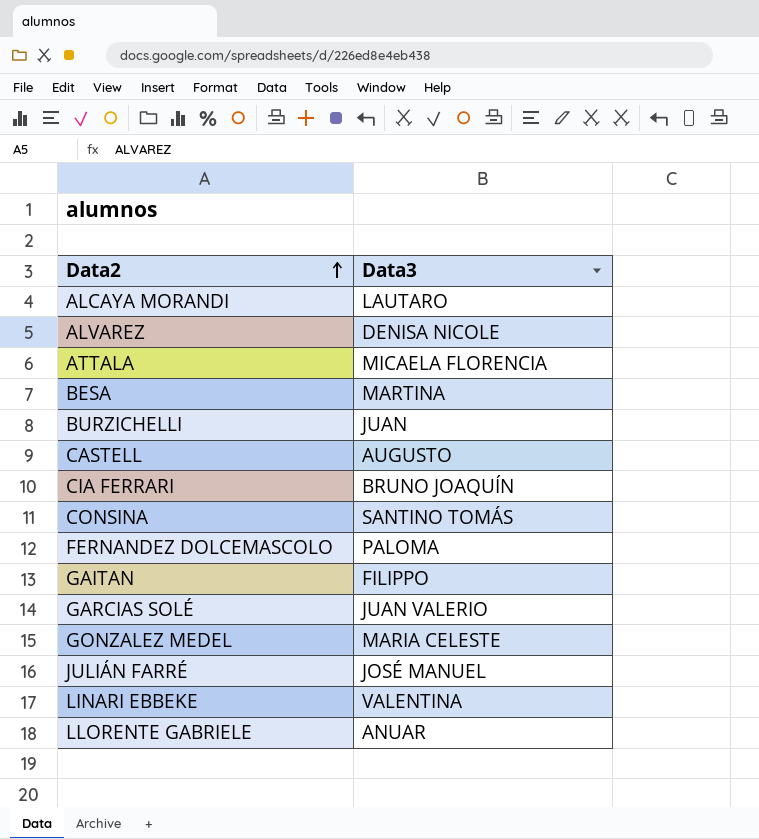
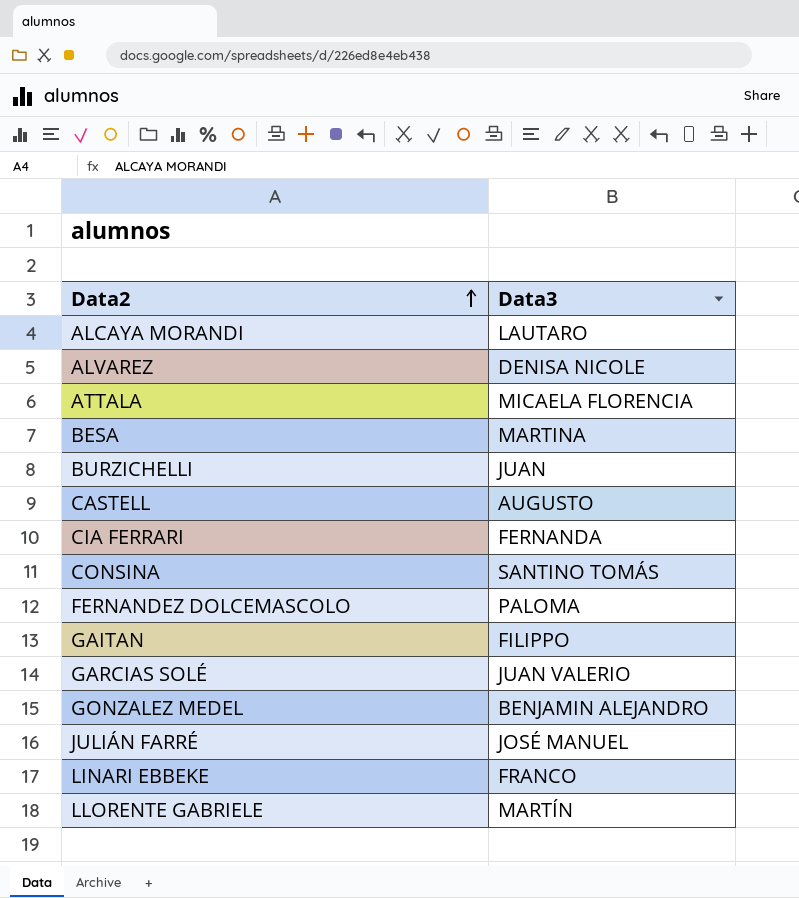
CIA FERRARI | Data3: BRUNO JOAQUÍN -> FERNANDA
GONZALEZ MEDEL | Data3: MARIA CELESTE -> BENJAMIN ALEJANDRO
LINARI EBBEKE | Data3: VALENTINA -> FRANCO
LLORENTE GABRIELE | Data3: ANUAR -> MARTÍN

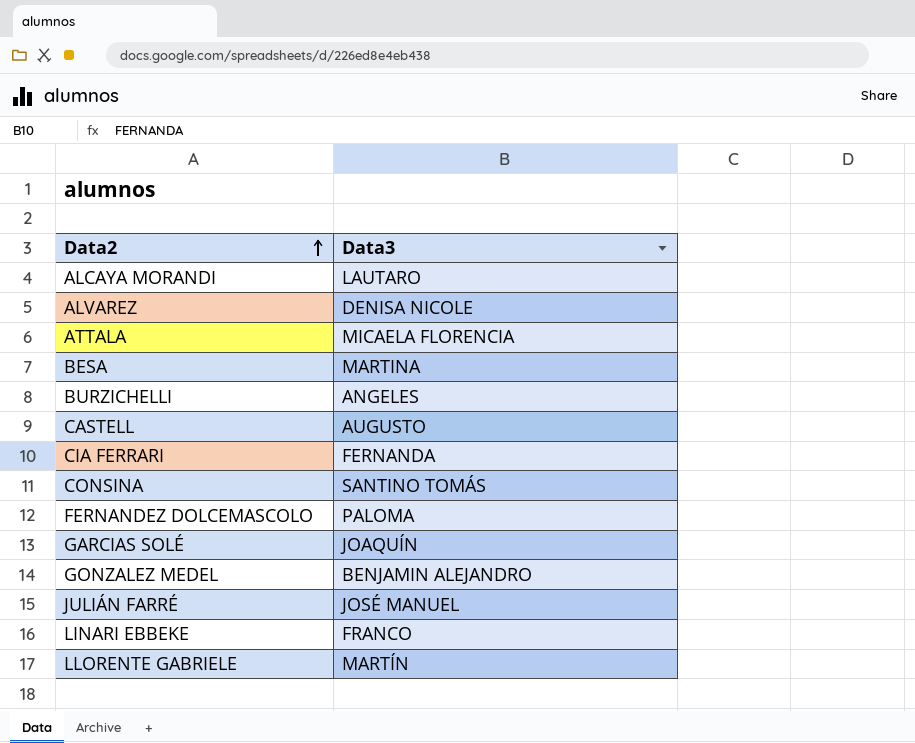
row GAITAN: FILIPPO -> none
BURZICHELLI | Data3: JUAN -> ANGELES
GARCIAS SOLÉ | Data3: JUAN VALERIO -> JOAQUÍN

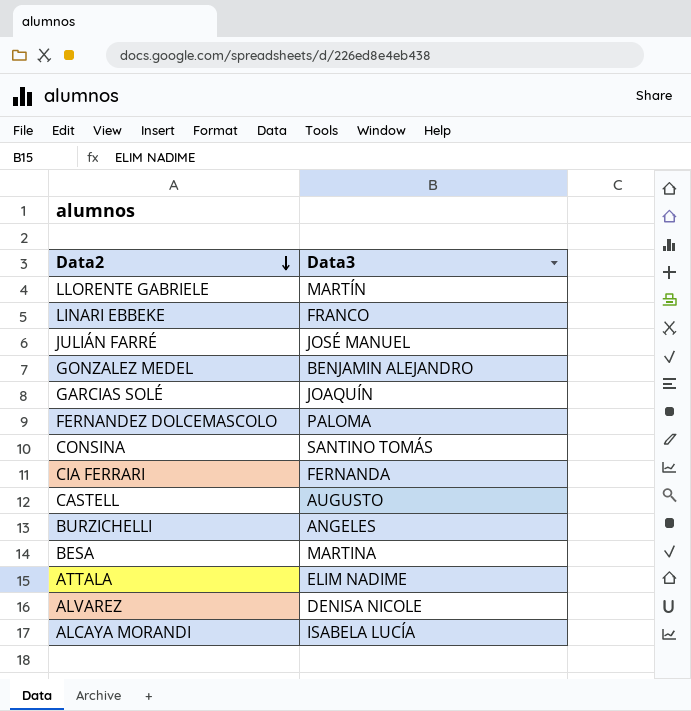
row order: Data2 ascending -> Data2 descending
ATTALA | Data3: MICAELA FLORENCIA -> ELIM NADIME
ALCAYA MORANDI | Data3: LAUTARO -> ISABELA LUCÍA

